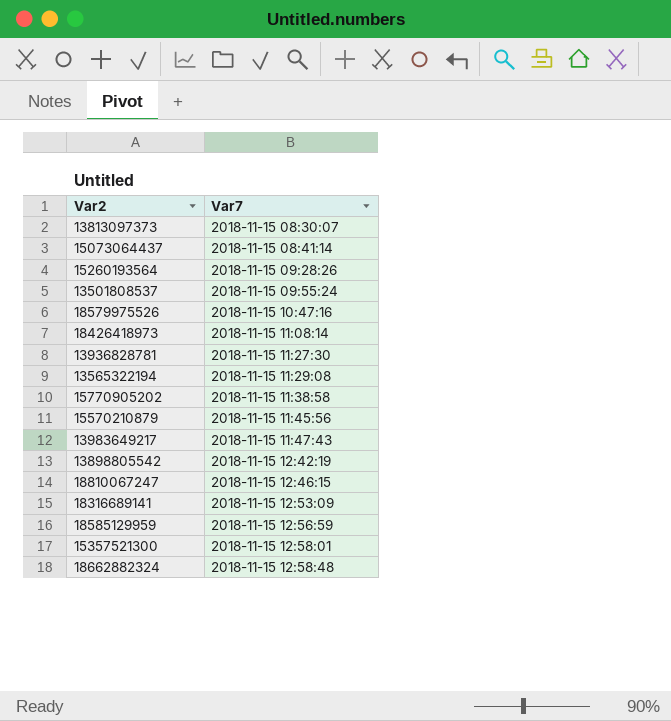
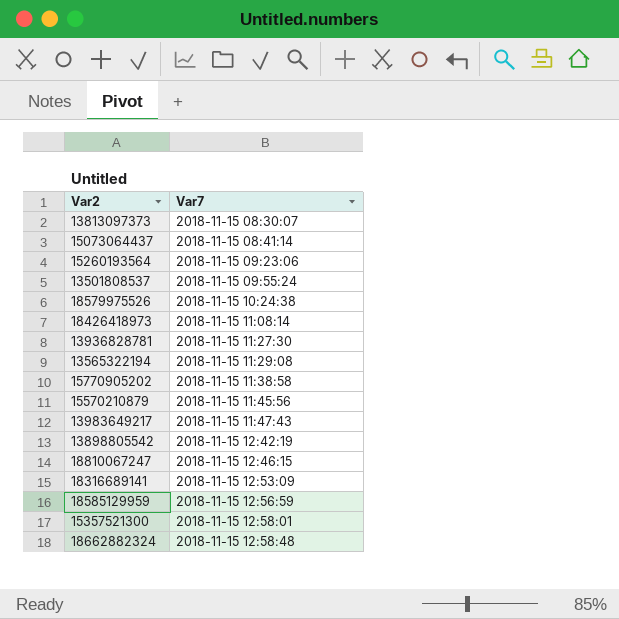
15260193564 | Var7: 2018-11-15 09:28:26 -> 2018-11-15 09:23:06
18579975526 | Var7: 2018-11-15 10:47:16 -> 2018-11-15 10:24:38

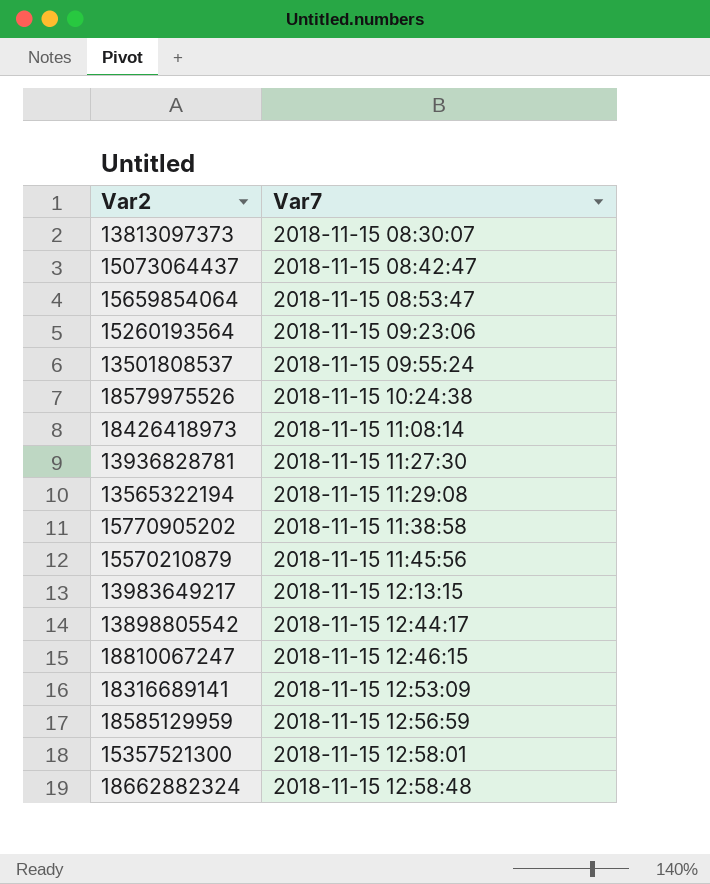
15073064437 | Var7: 2018-11-15 08:41:14 -> 2018-11-15 08:42:47
row 15659854064: none -> 2018-11-15 08:53:47
13983649217 | Var7: 2018-11-15 11:47:43 -> 2018-11-15 12:13:15
13898805542 | Var7: 2018-11-15 12:42:19 -> 2018-11-15 12:44:17

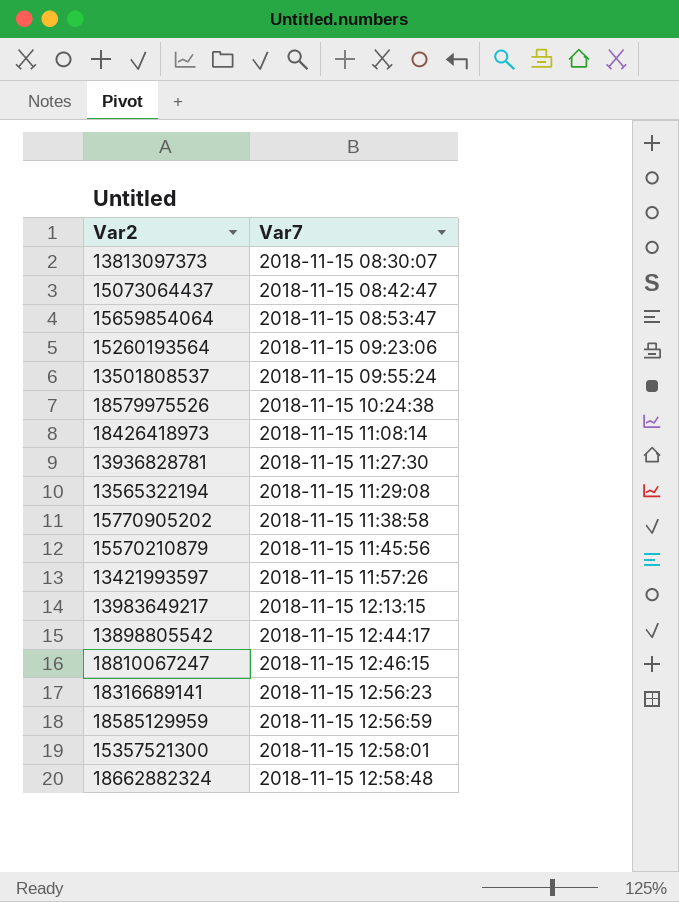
row 13421993597: none -> 2018-11-15 11:57:26
18316689141 | Var7: 2018-11-15 12:53:09 -> 2018-11-15 12:56:23

